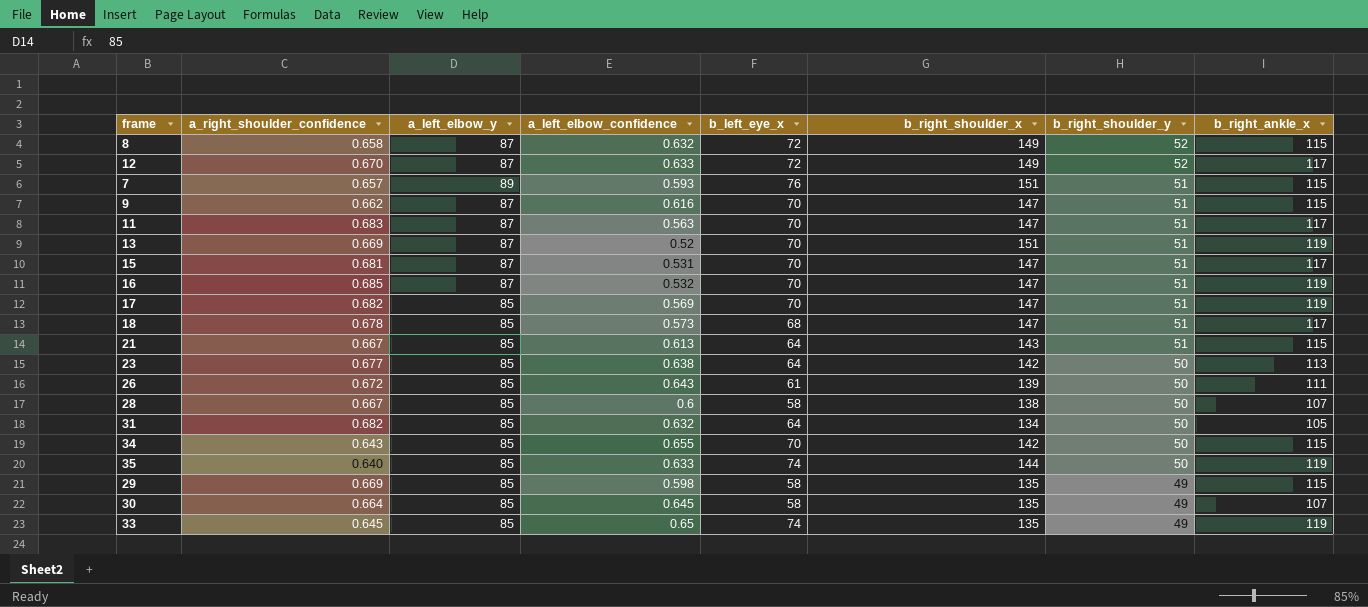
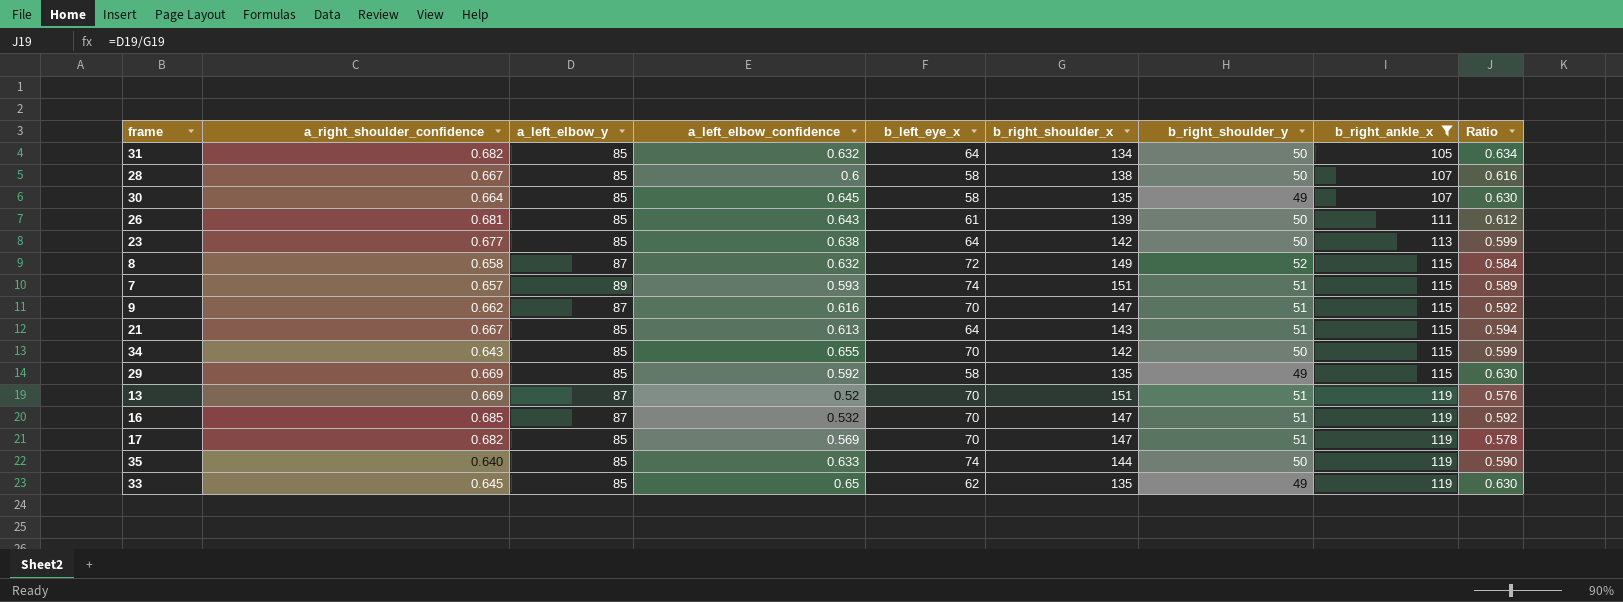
filter: none -> b_right_ankle_x != 117
row order: b_right_shoulder_y descending -> b_right_ankle_x ascending
column Ratio | formula: none -> [a_left_elbow_y] / [b_right_shoulder_x]
26 | a_right_shoulder_confidence: 0.672 -> 0.681
7 | b_left_eye_x: 76 -> 74
29 | a_left_elbow_confidence: 0.598 -> 0.592
33 | b_left_eye_x: 74 -> 62

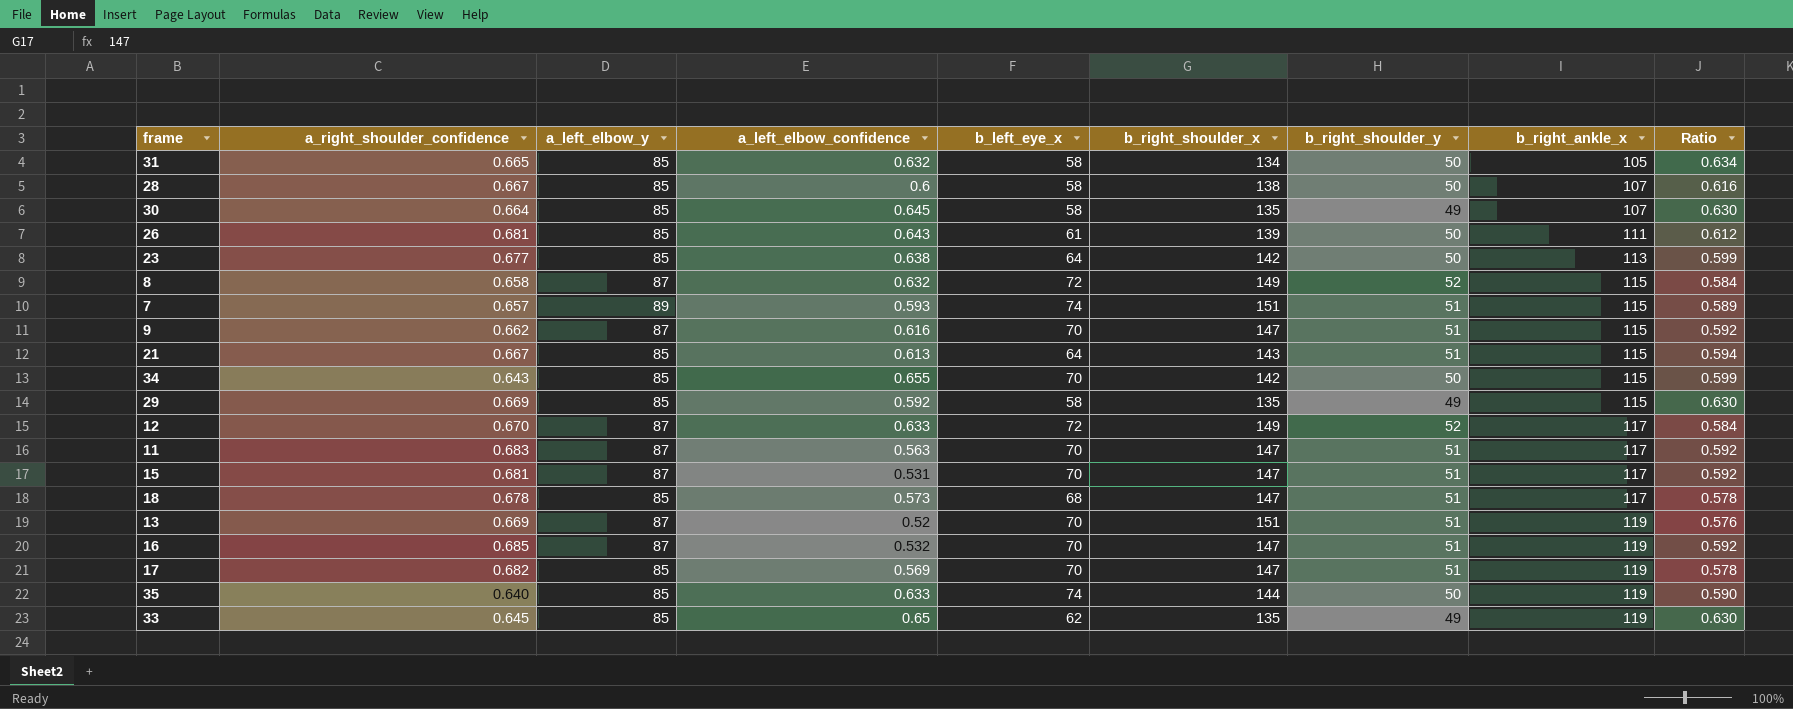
filter: b_right_ankle_x != 117 -> none
31 | a_right_shoulder_confidence: 0.682 -> 0.665
31 | b_left_eye_x: 64 -> 58

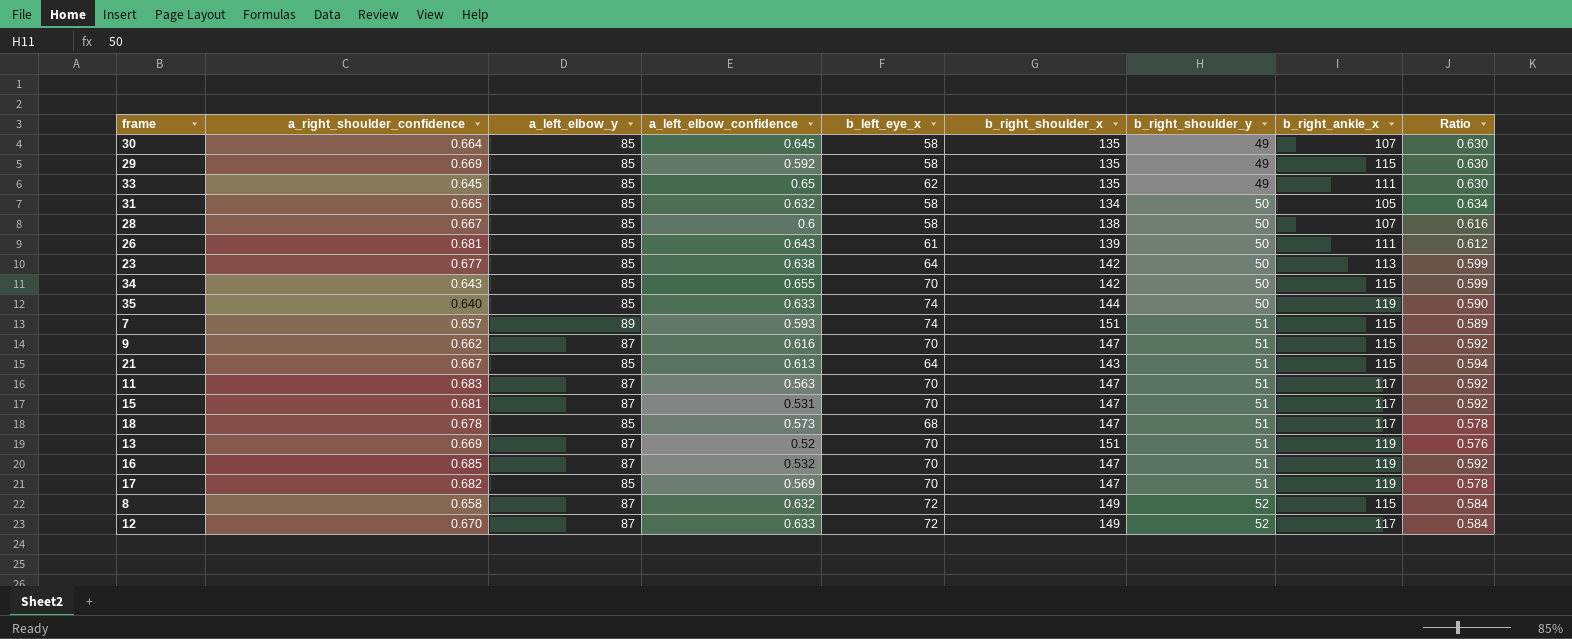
row order: b_right_ankle_x ascending -> b_right_shoulder_y ascending
33 | b_right_ankle_x: 119 -> 111

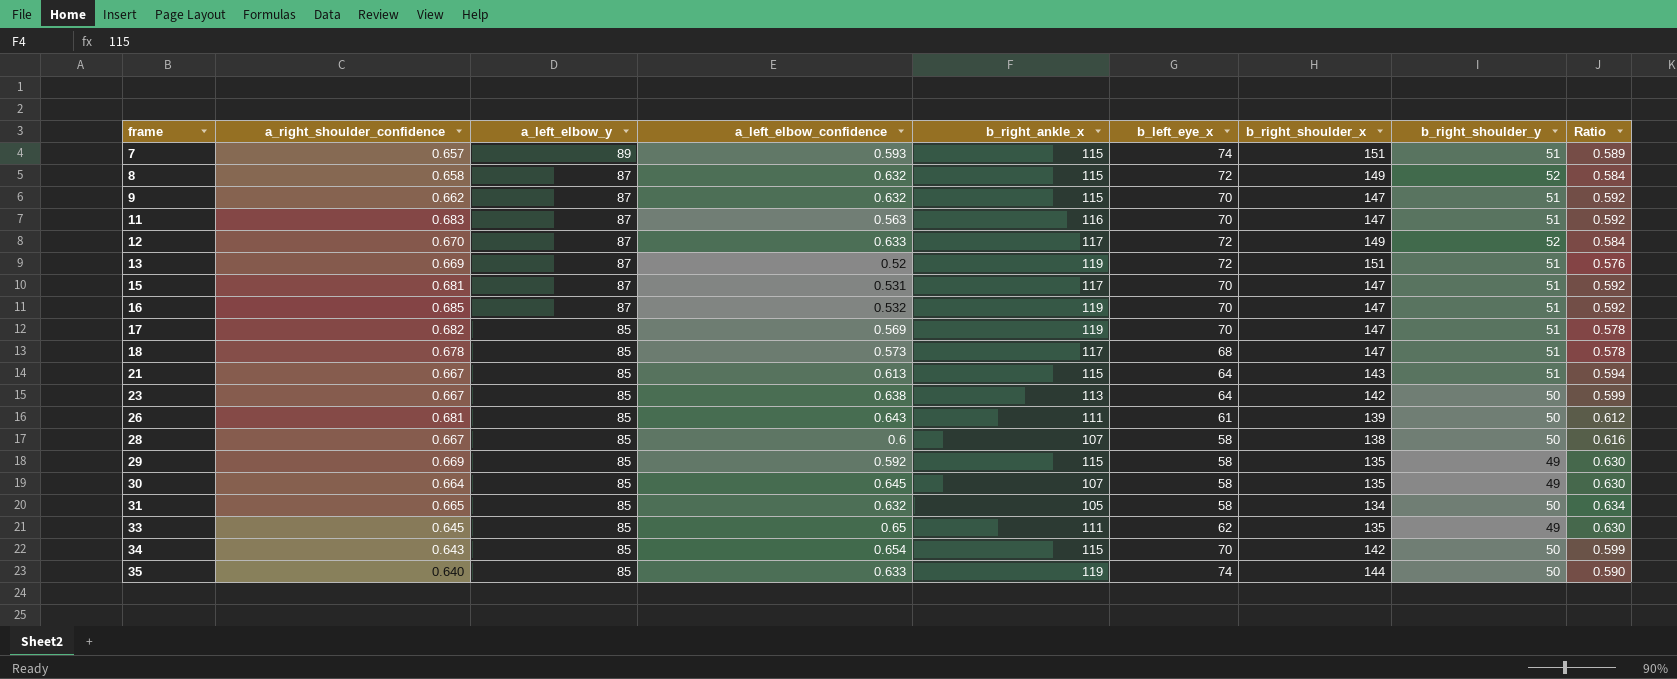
row order: b_right_shoulder_y ascending -> frame ascending
column b_right_ankle_x | position: 8 -> 5
9 | a_left_elbow_confidence: 0.616 -> 0.632
11 | b_right_ankle_x: 117 -> 116
13 | b_left_eye_x: 70 -> 72
23 | a_right_shoulder_confidence: 0.677 -> 0.667
34 | a_left_elbow_confidence: 0.655 -> 0.654

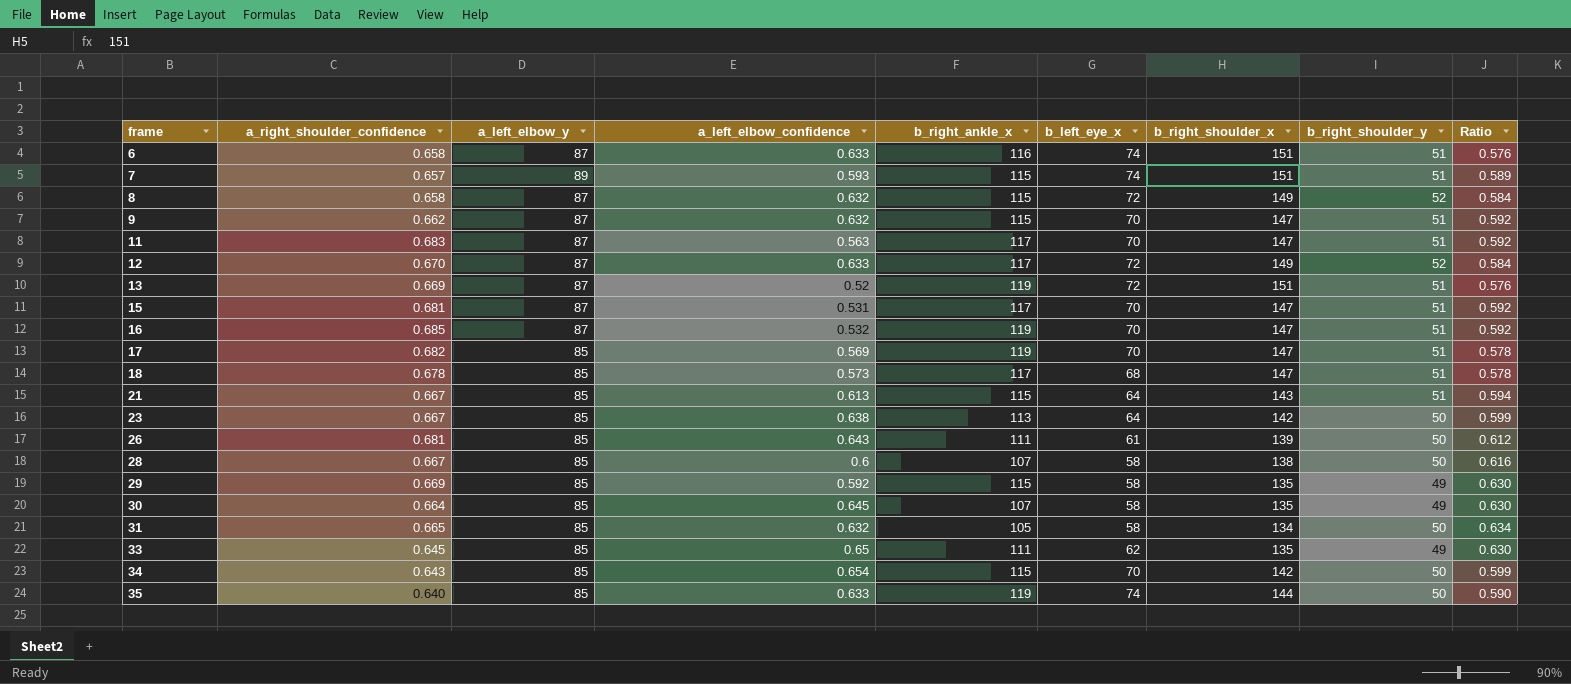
row 6: none -> 0.658 | 87 | 0.633 | 116 | 74 | 151 | 51 | 0.576
11 | b_right_ankle_x: 116 -> 117

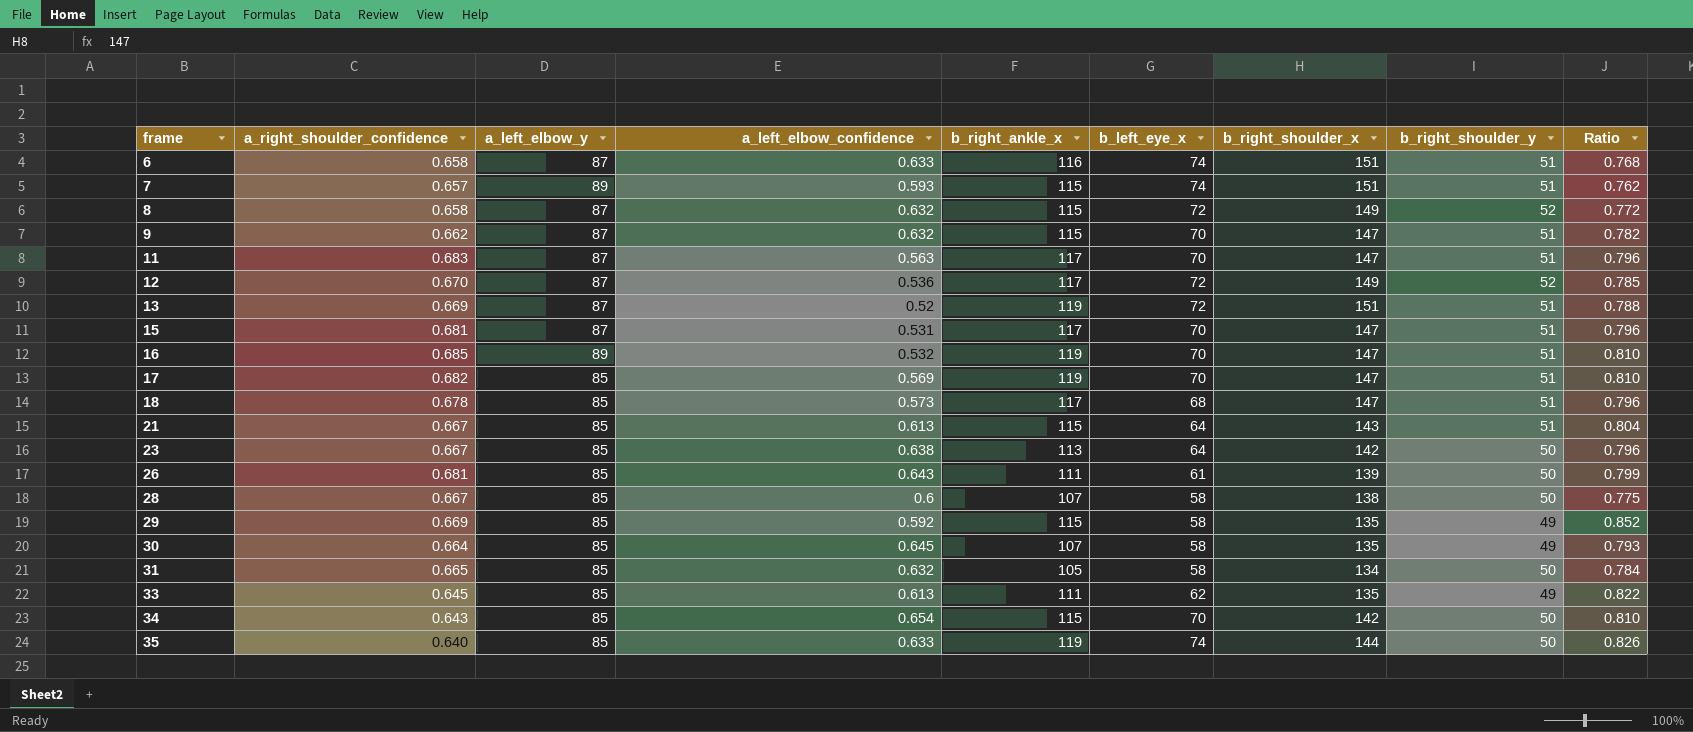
column Ratio | formula: [a_left_elbow_y] / [b_right_shoulder_x] -> [b_right_ankle_x] / [b_right_shoulder_x]
12 | a_left_elbow_confidence: 0.633 -> 0.536
16 | a_left_elbow_y: 87 -> 89
33 | a_left_elbow_confidence: 0.65 -> 0.613

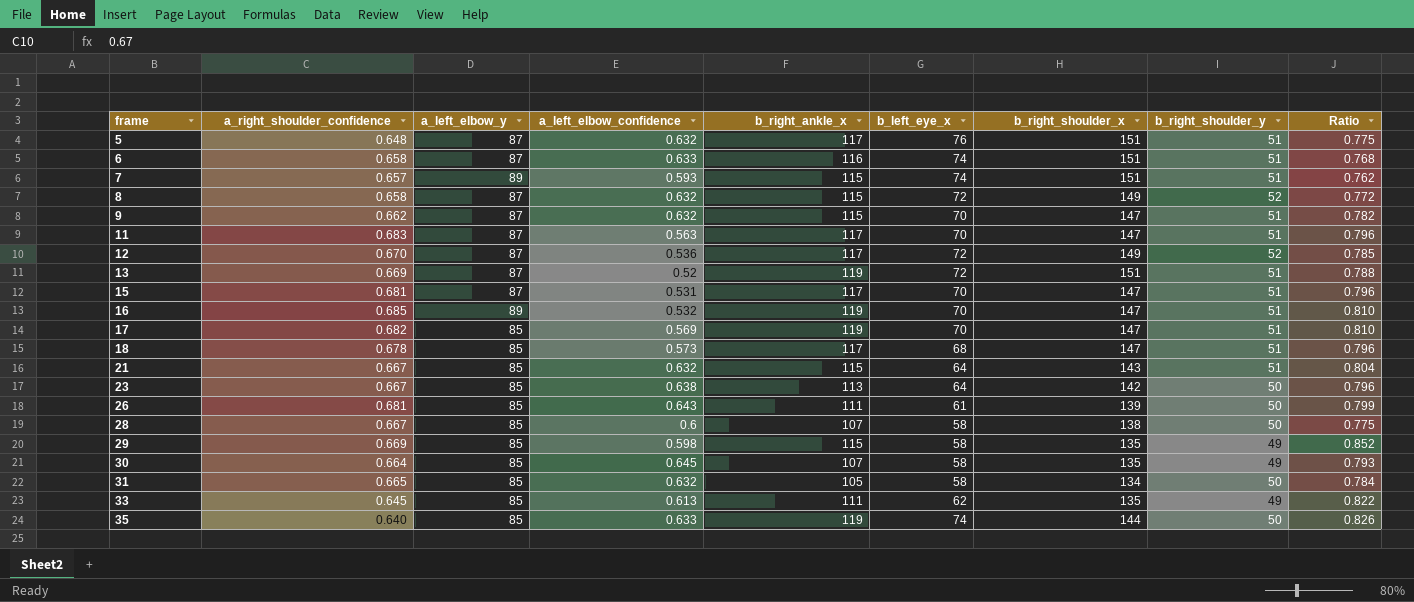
row 34: 0.643 | 85 | 0.654 | 115 | 70 | 142 | 50 | 0.810 -> none
row 5: none -> 0.648 | 87 | 0.632 | 117 | 76 | 151 | 51 | 0.775
21 | a_left_elbow_confidence: 0.613 -> 0.632
29 | a_left_elbow_confidence: 0.592 -> 0.598

